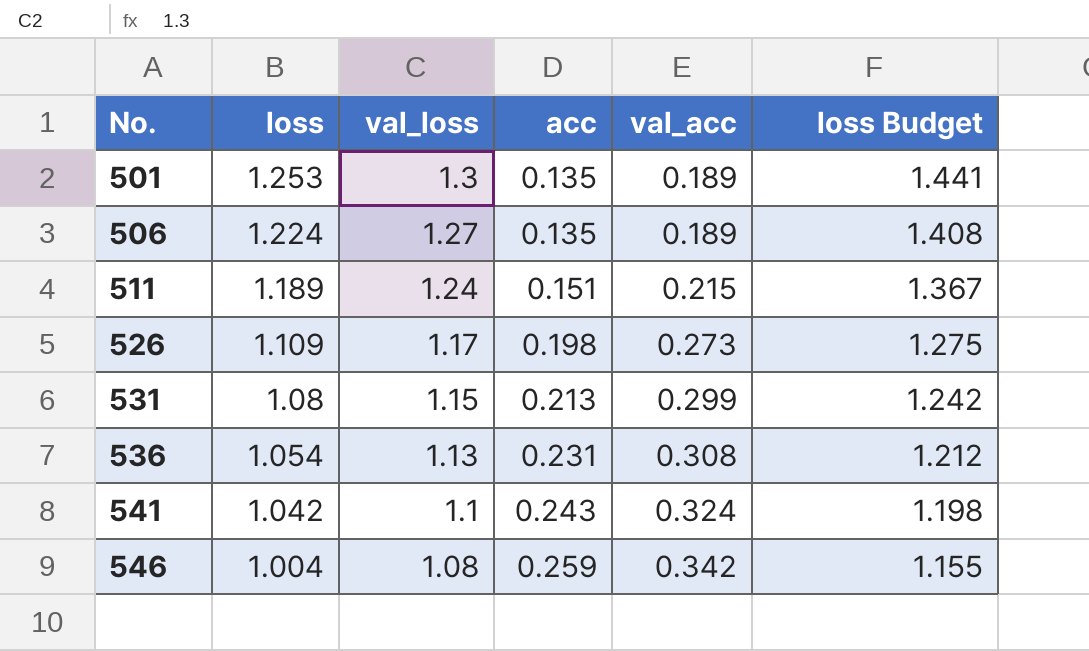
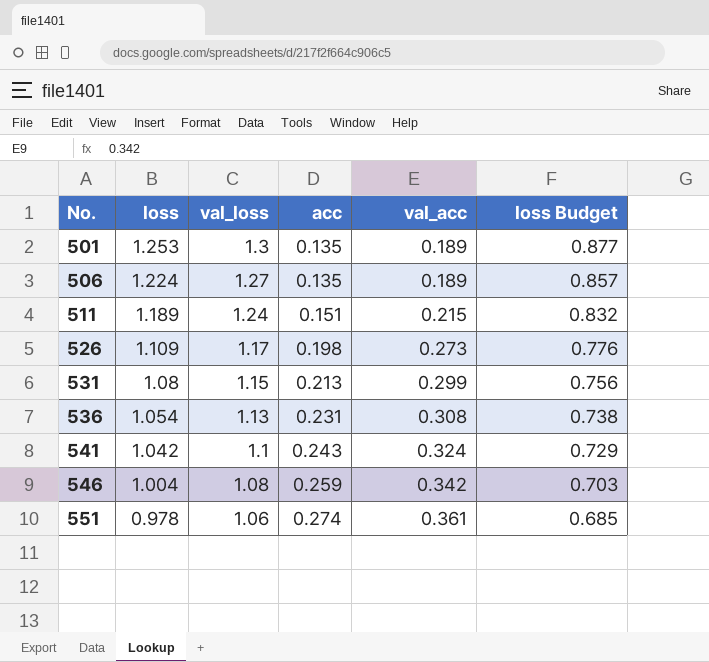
column loss Budget | formula: [loss] * 1.15 -> [loss] * 0.7
row 551: none -> 0.978 | 1.06 | 0.274 | 0.361 | 0.685

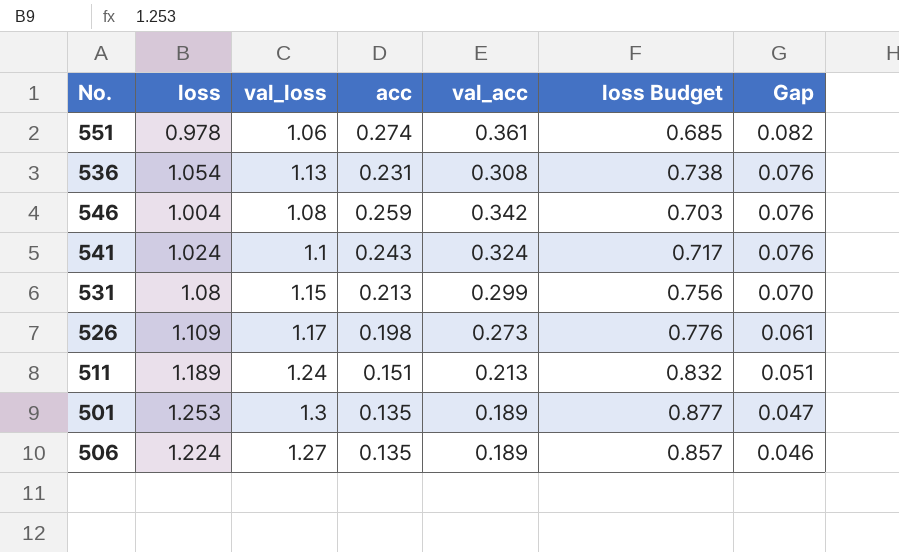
row order: No. ascending -> Gap descending
column Gap | formula: none -> [val_loss] - [loss]
541 | loss: 1.042 -> 1.024
541 | loss Budget: 0.729 -> 0.717
511 | val_acc: 0.215 -> 0.213

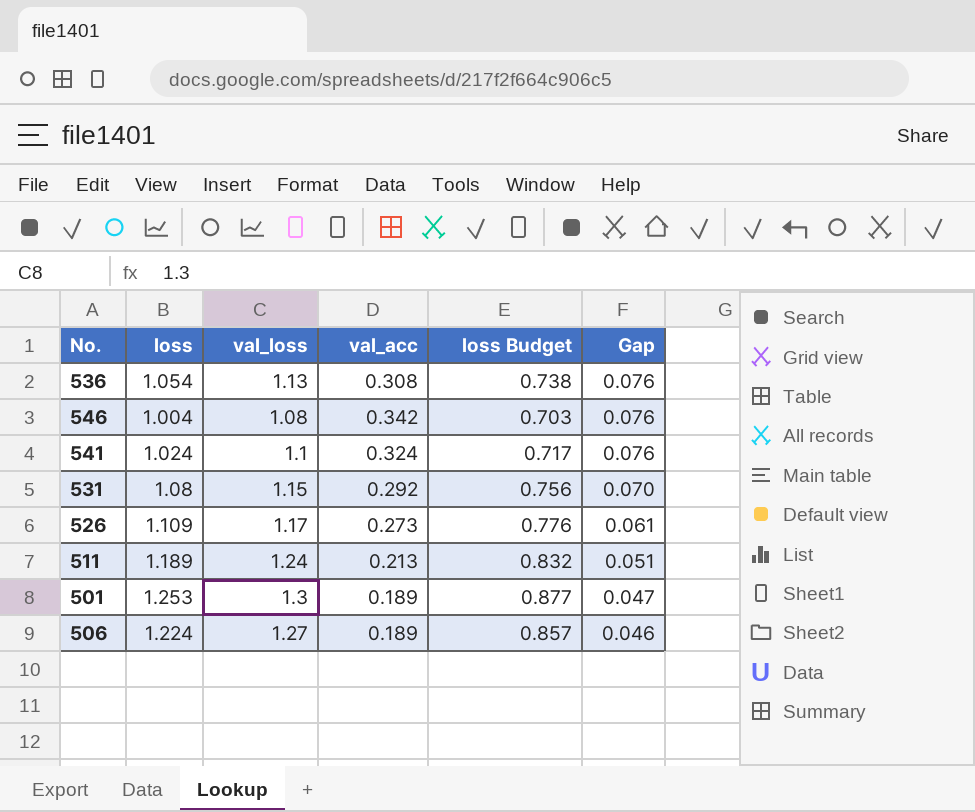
column acc | position: 4 -> none
row 551: 0.978 | 1.06 | 0.274 | 0.361 | 0.685 | 0.082 -> none
531 | val_acc: 0.299 -> 0.292

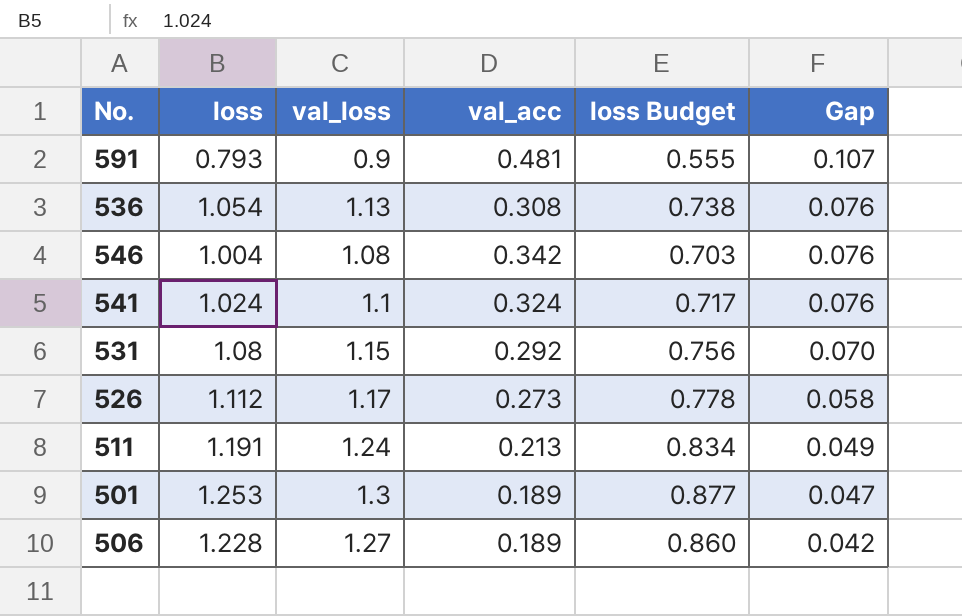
row 591: none -> 0.793 | 0.9 | 0.481 | 0.555 | 0.107
526 | loss: 1.109 -> 1.112
526 | loss Budget: 0.776 -> 0.778
526 | Gap: 0.061 -> 0.058
511 | loss: 1.189 -> 1.191
511 | loss Budget: 0.832 -> 0.834
511 | Gap: 0.051 -> 0.049
506 | loss: 1.224 -> 1.228
506 | loss Budget: 0.857 -> 0.860
506 | Gap: 0.046 -> 0.042

